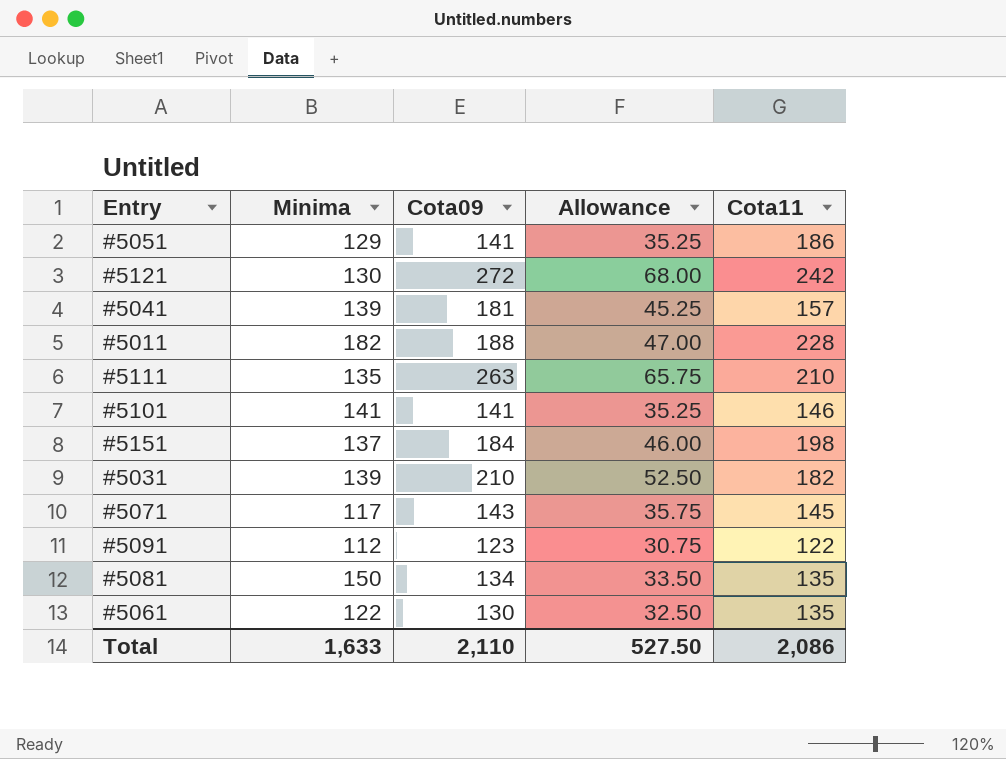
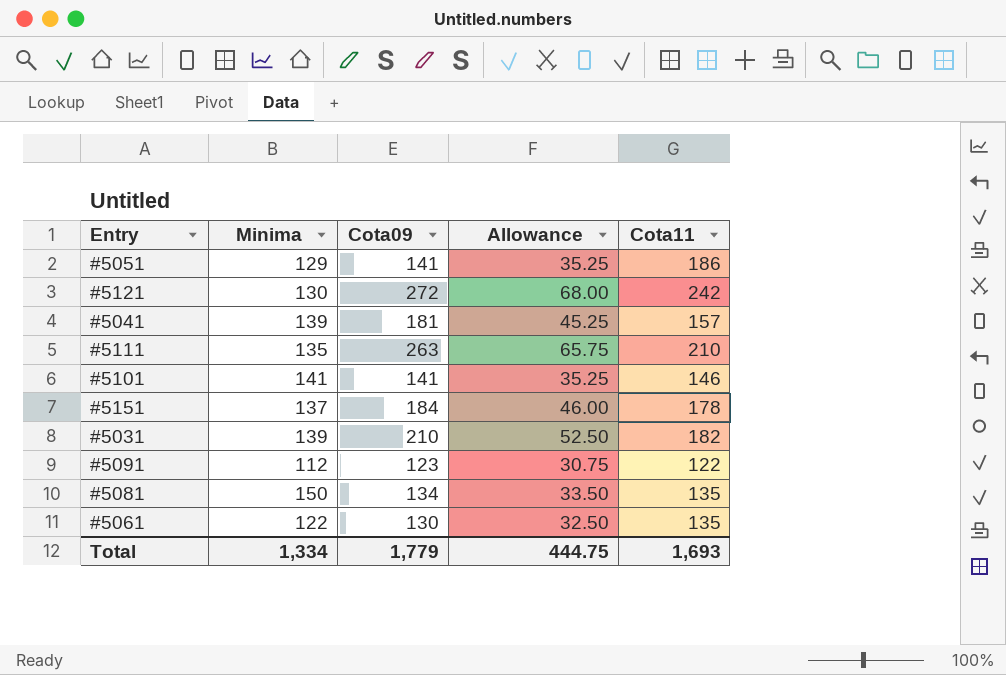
row #5011: 182 | 188 | 47.00 | 228 -> none
row #5071: 117 | 143 | 35.75 | 145 -> none
#5151 | Cota11: 198 -> 178
Total | Minima: 1,633 -> 1,334
Total | Cota09: 2,110 -> 1,779
Total | Allowance: 527.50 -> 444.75
Total | Cota11: 2,086 -> 1,693

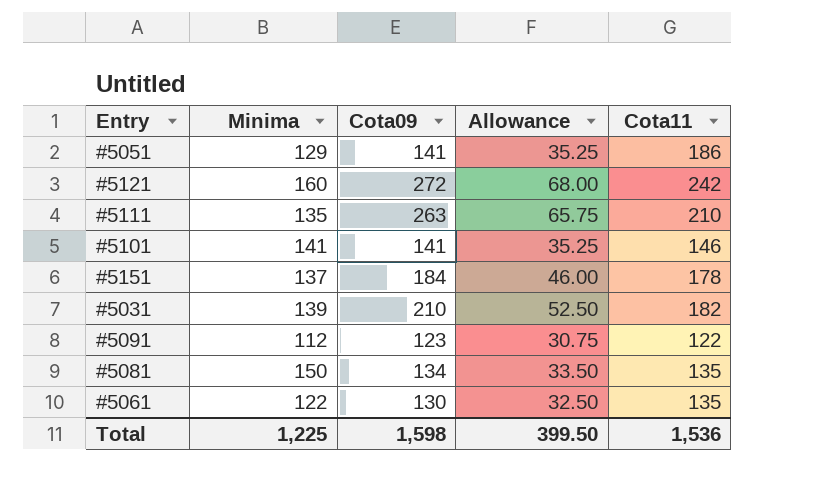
row #5041: 139 | 181 | 45.25 | 157 -> none
#5121 | Minima: 130 -> 160
Total | Minima: 1,334 -> 1,225
Total | Cota09: 1,779 -> 1,598
Total | Allowance: 444.75 -> 399.50
Total | Cota11: 1,693 -> 1,536

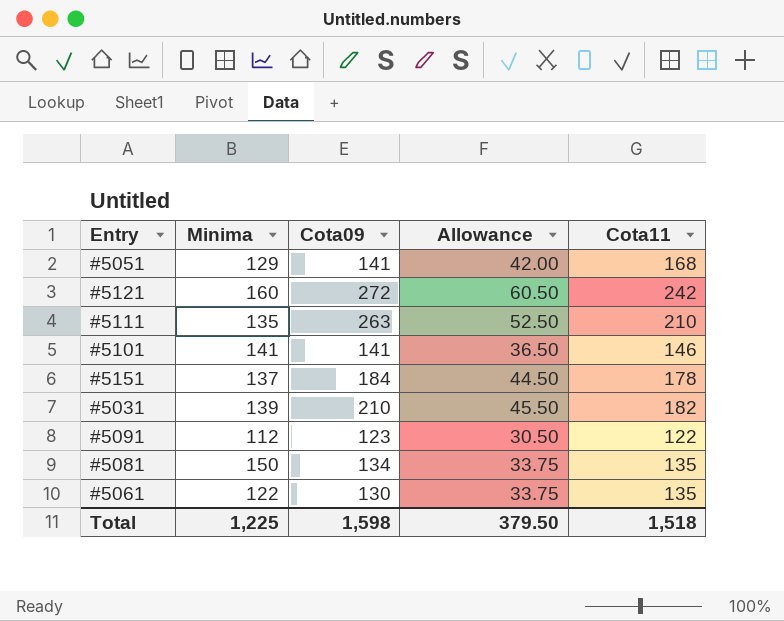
column Allowance | formula: [Cota09] * 0.25 -> [Cota11] * 0.25
#5051 | Cota11: 186 -> 168
Total | Allowance: 399.50 -> 379.50
Total | Cota11: 1,536 -> 1,518

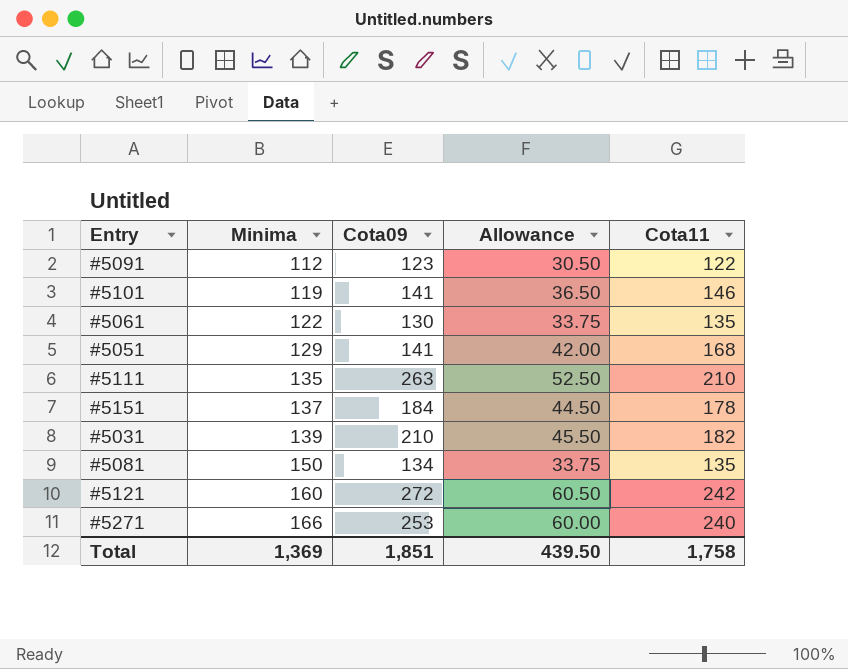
row order: none -> Minima ascending
#5101 | Minima: 141 -> 119
row #5271: none -> 166 | 253 | 60.00 | 240
Total | Minima: 1,225 -> 1,369
Total | Cota09: 1,598 -> 1,851
Total | Allowance: 379.50 -> 439.50
Total | Cota11: 1,518 -> 1,758

